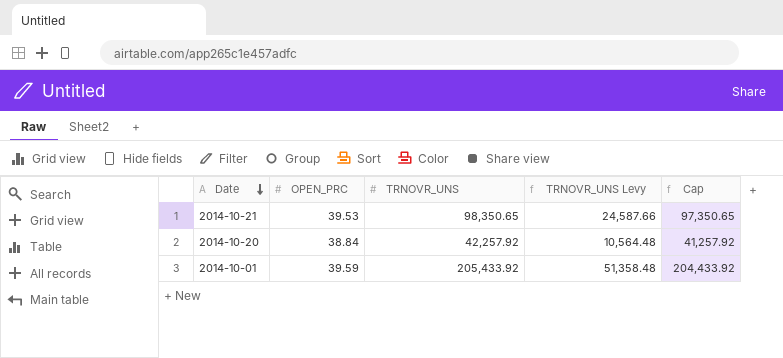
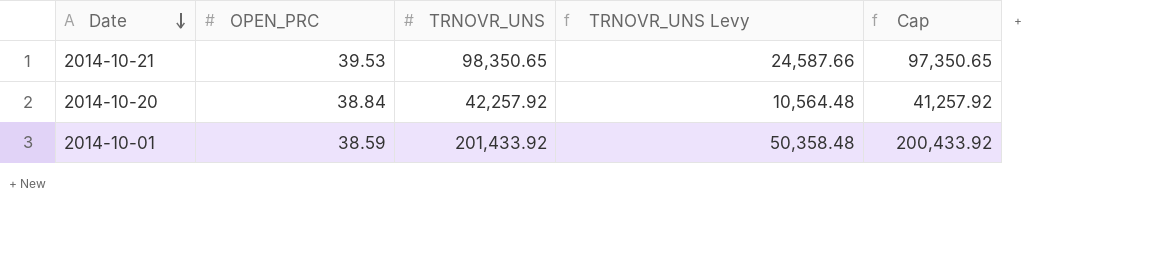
2014-10-01 | OPEN_PRC: 39.59 -> 38.59
2014-10-01 | TRNOVR_UNS: 205,433.92 -> 201,433.92
2014-10-01 | TRNOVR_UNS Levy: 51,358.48 -> 50,358.48
2014-10-01 | Cap: 204,433.92 -> 200,433.92

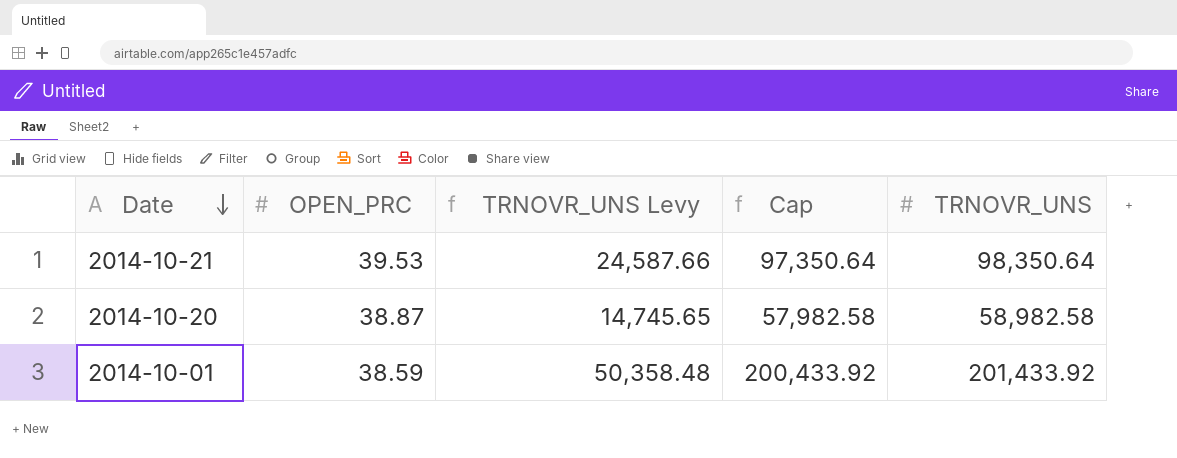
column TRNOVR_UNS | position: 3 -> 5
2014-10-21 | Cap: 97,350.65 -> 97,350.64
2014-10-21 | TRNOVR_UNS: 98,350.65 -> 98,350.64
2014-10-20 | OPEN_PRC: 38.84 -> 38.87
2014-10-20 | TRNOVR_UNS Levy: 10,564.48 -> 14,745.65
2014-10-20 | Cap: 41,257.92 -> 57,982.58
2014-10-20 | TRNOVR_UNS: 42,257.92 -> 58,982.58

